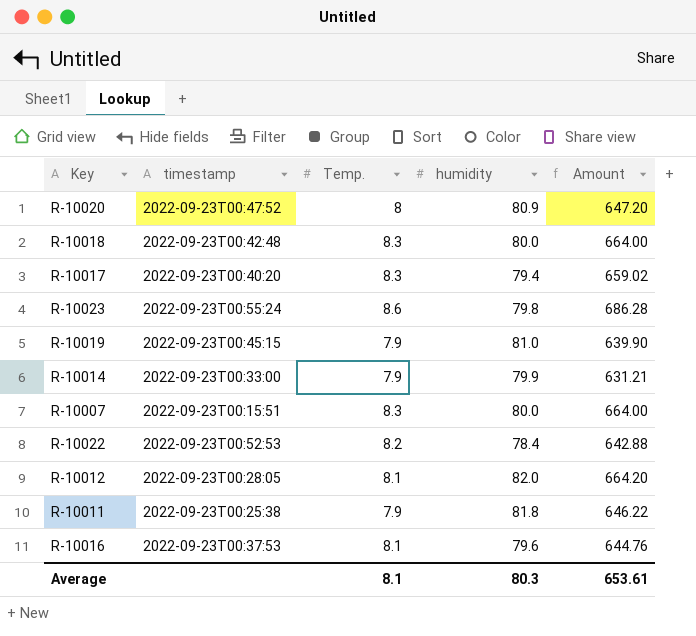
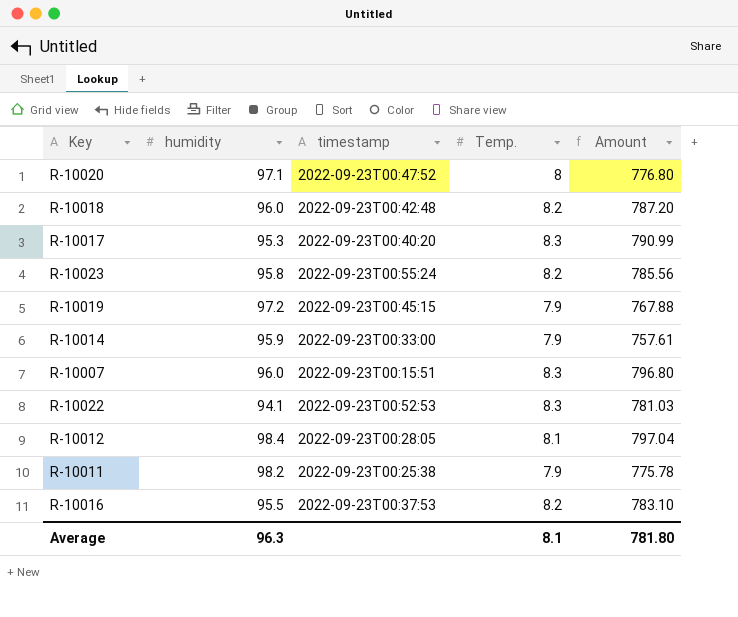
column humidity | position: 4 -> 2
R-10020 | humidity: 80.9 -> 97.1
R-10020 | Amount: 647.20 -> 776.80
R-10018 | humidity: 80.0 -> 96.0
R-10018 | Temp.: 8.3 -> 8.2
R-10018 | Amount: 664.00 -> 787.20
R-10017 | humidity: 79.4 -> 95.3
R-10017 | Amount: 659.02 -> 790.99
R-10023 | humidity: 79.8 -> 95.8
R-10023 | Temp.: 8.6 -> 8.2
R-10023 | Amount: 686.28 -> 785.56
R-10019 | humidity: 81.0 -> 97.2
R-10019 | Amount: 639.90 -> 767.88
R-10014 | humidity: 79.9 -> 95.9
R-10014 | Amount: 631.21 -> 757.61
R-10007 | humidity: 80.0 -> 96.0
R-10007 | Amount: 664.00 -> 796.80
R-10022 | humidity: 78.4 -> 94.1
R-10022 | Temp.: 8.2 -> 8.3
R-10022 | Amount: 642.88 -> 781.03
R-10012 | humidity: 82.0 -> 98.4
R-10012 | Amount: 664.20 -> 797.04
R-10011 | humidity: 81.8 -> 98.2
R-10011 | Amount: 646.22 -> 775.78
R-10016 | humidity: 79.6 -> 95.5
R-10016 | Temp.: 8.1 -> 8.2
R-10016 | Amount: 644.76 -> 783.10
Average | humidity: 80.3 -> 96.3
Average | Amount: 653.61 -> 781.80

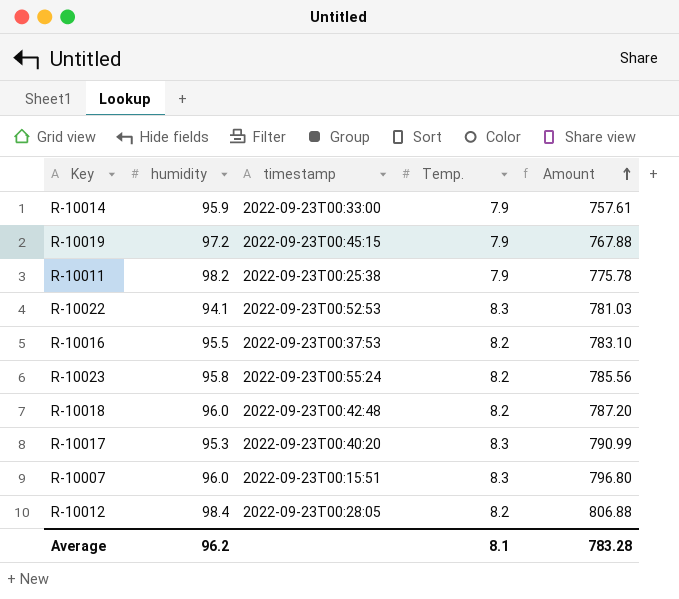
row order: none -> Amount ascending
row R-10020: 97.1 | 2022-09-23T00:47:52 | 8 | 776.80 -> none
R-10012 | Temp.: 8.1 -> 8.2
R-10012 | Amount: 797.04 -> 806.88
Average | humidity: 96.3 -> 96.2
Average | Amount: 781.80 -> 783.28

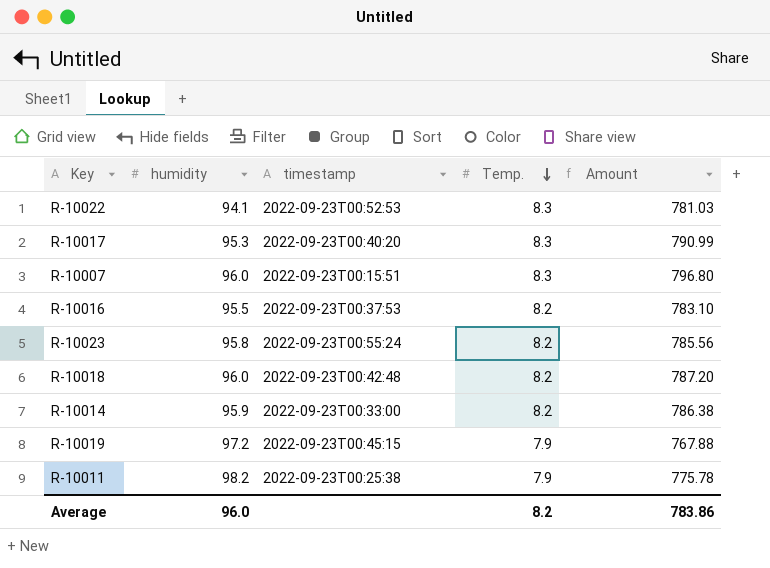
row order: Amount ascending -> Temp. descending
row R-10012: 98.4 | 2022-09-23T00:28:05 | 8.2 | 806.88 -> none
R-10014 | Temp.: 7.9 -> 8.2
R-10014 | Amount: 757.61 -> 786.38
Average | humidity: 96.2 -> 96.0
Average | Temp.: 8.1 -> 8.2
Average | Amount: 783.28 -> 783.86

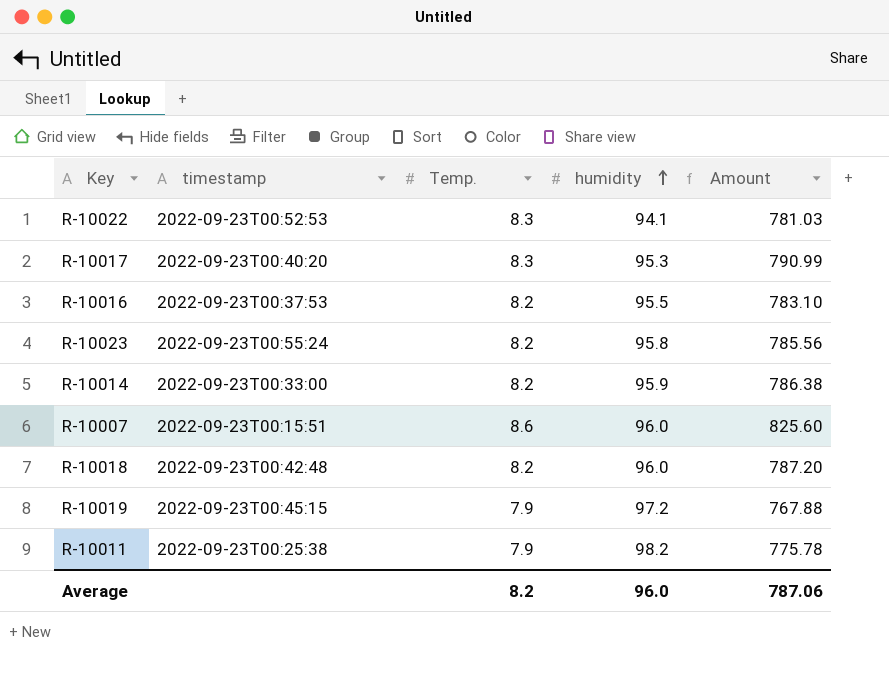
row order: Temp. descending -> humidity ascending
column humidity | position: 2 -> 4
R-10007 | Temp.: 8.3 -> 8.6
R-10007 | Amount: 796.80 -> 825.60
Average | Amount: 783.86 -> 787.06

